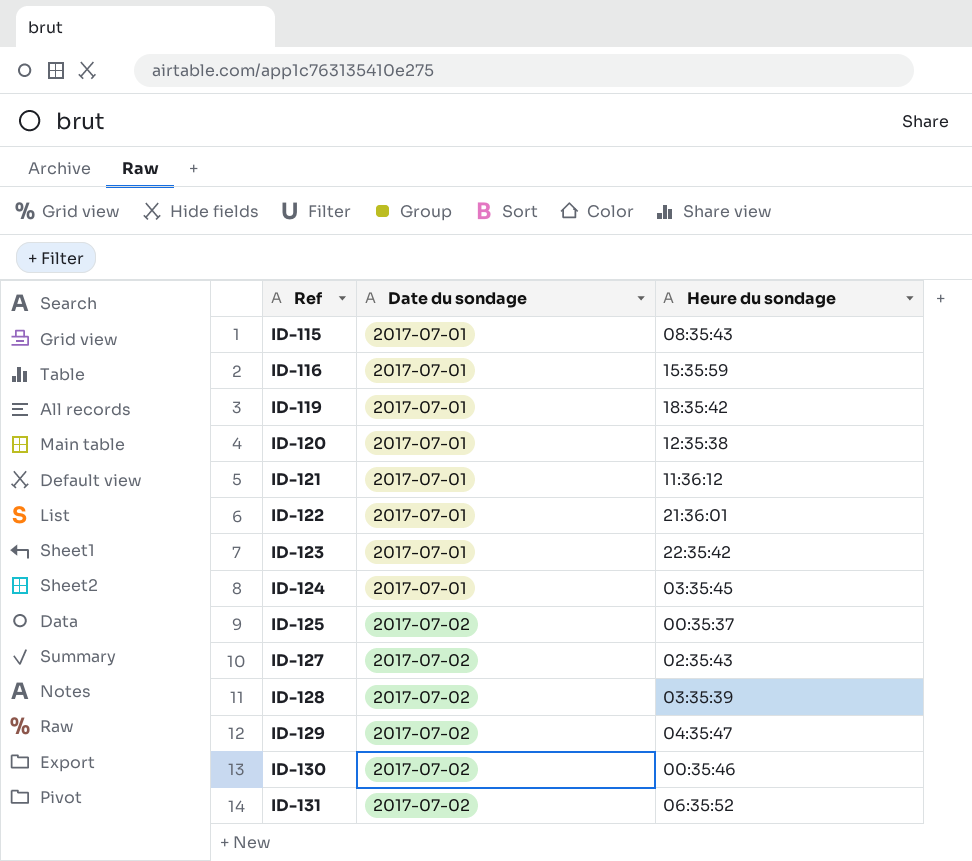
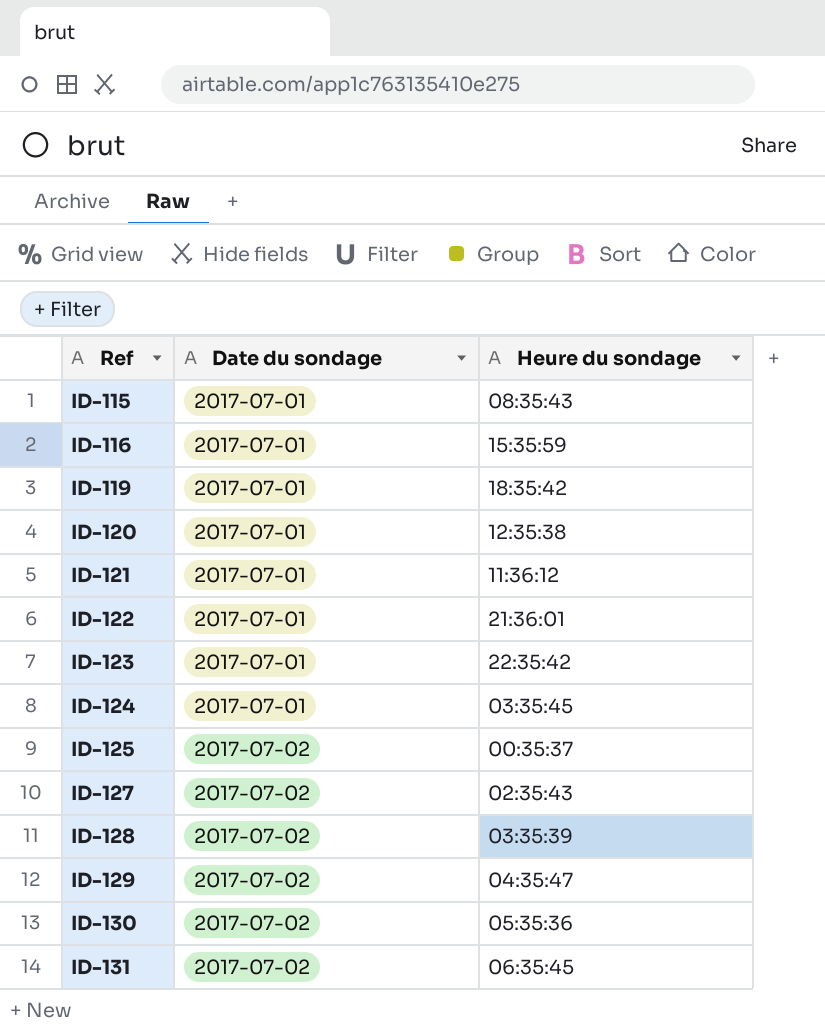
ID-130 | Heure du sondage: 00:35:46 -> 05:35:36
ID-131 | Heure du sondage: 06:35:52 -> 06:35:45

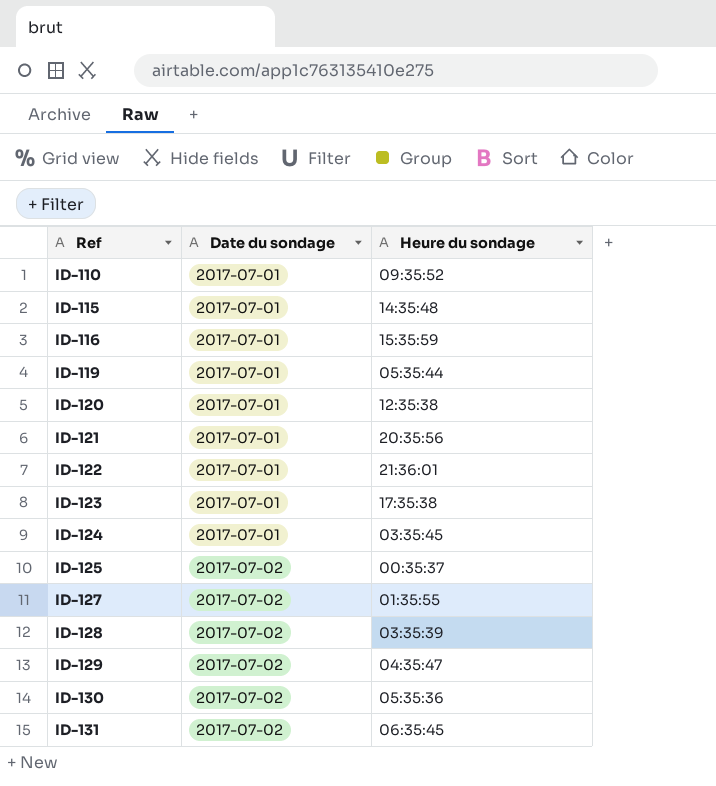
row ID-110: none -> 2017-07-01 | 09:35:52
ID-115 | Heure du sondage: 08:35:43 -> 14:35:48
ID-119 | Heure du sondage: 18:35:42 -> 05:35:44
ID-121 | Heure du sondage: 11:36:12 -> 20:35:56
ID-123 | Heure du sondage: 22:35:42 -> 17:35:38
ID-127 | Heure du sondage: 02:35:43 -> 01:35:55

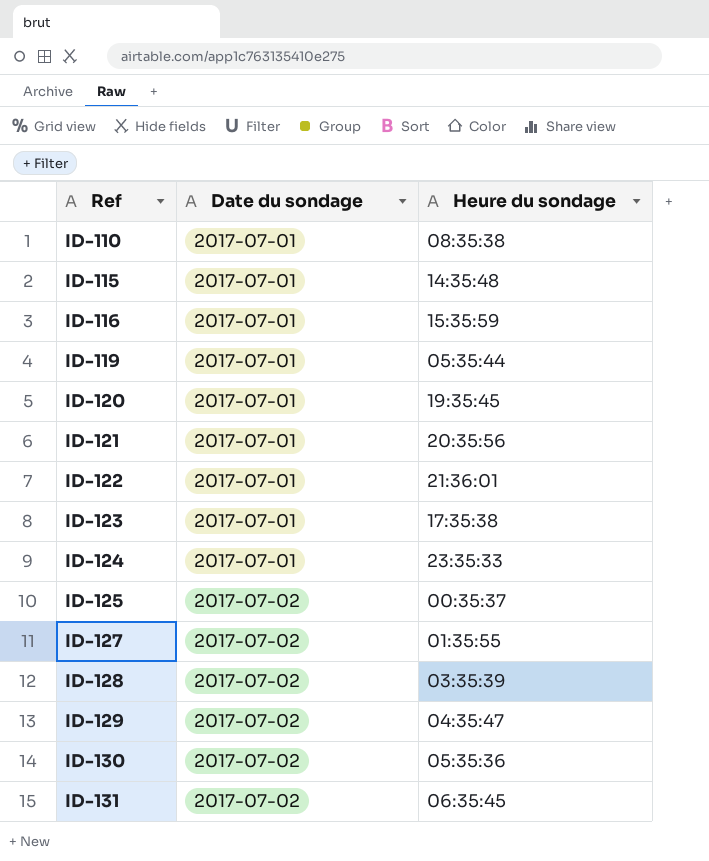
ID-110 | Heure du sondage: 09:35:52 -> 08:35:38
ID-120 | Heure du sondage: 12:35:38 -> 19:35:45
ID-124 | Heure du sondage: 03:35:45 -> 23:35:33

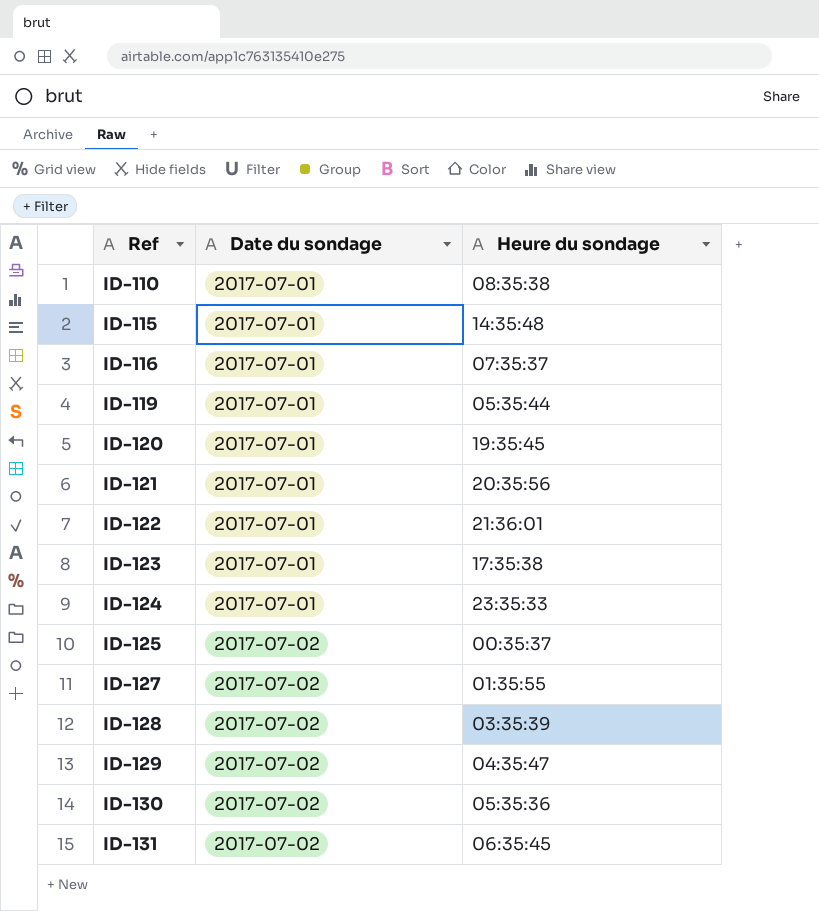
ID-116 | Heure du sondage: 15:35:59 -> 07:35:37

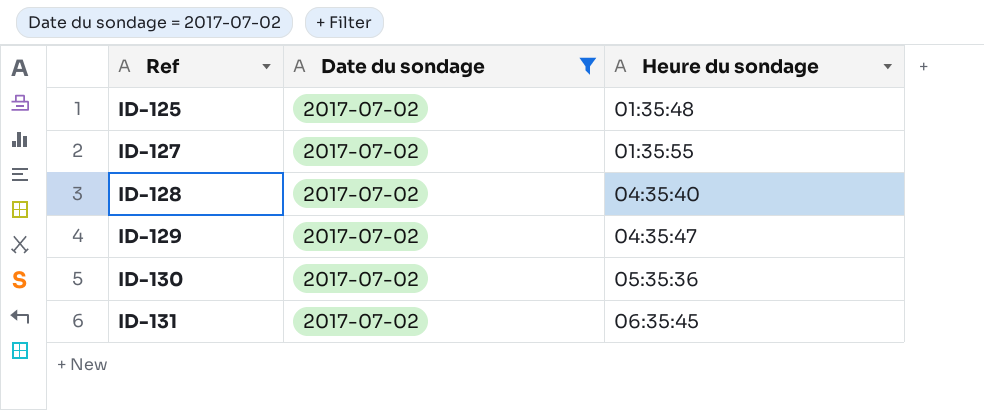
filter: none -> Date du sondage = 2017-07-02
ID-125 | Heure du sondage: 00:35:37 -> 01:35:48
ID-128 | Heure du sondage: 03:35:39 -> 04:35:40

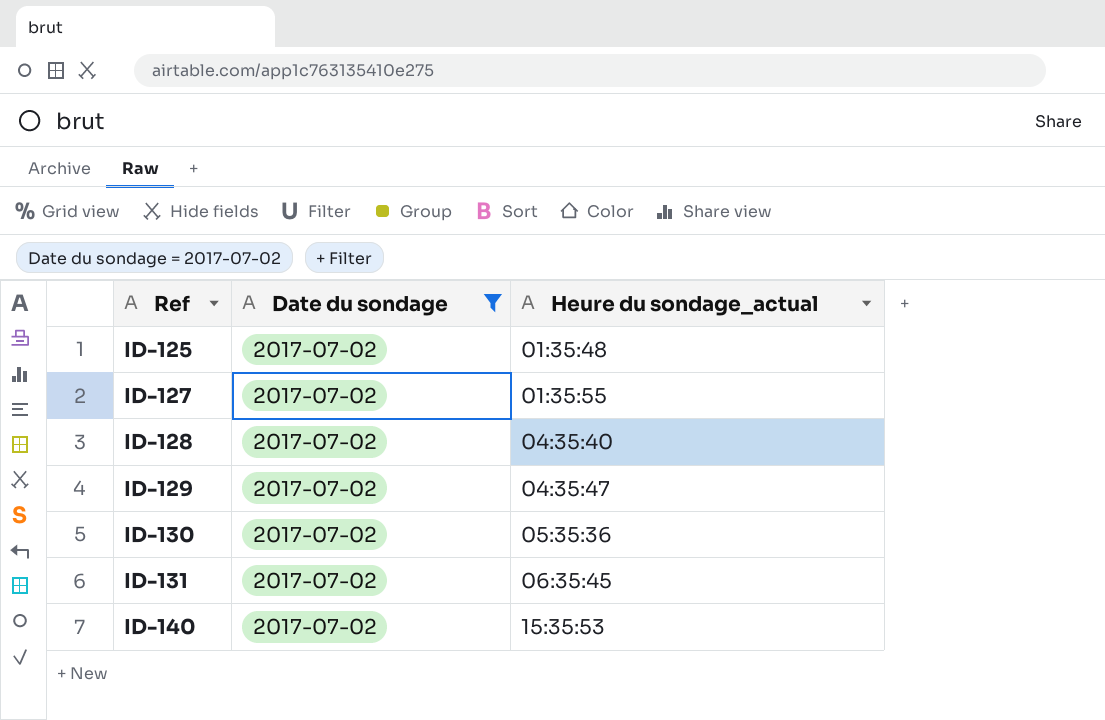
column name: Heure du sondage -> Heure du sondage_actual
row ID-140: none -> 2017-07-02 | 15:35:53

